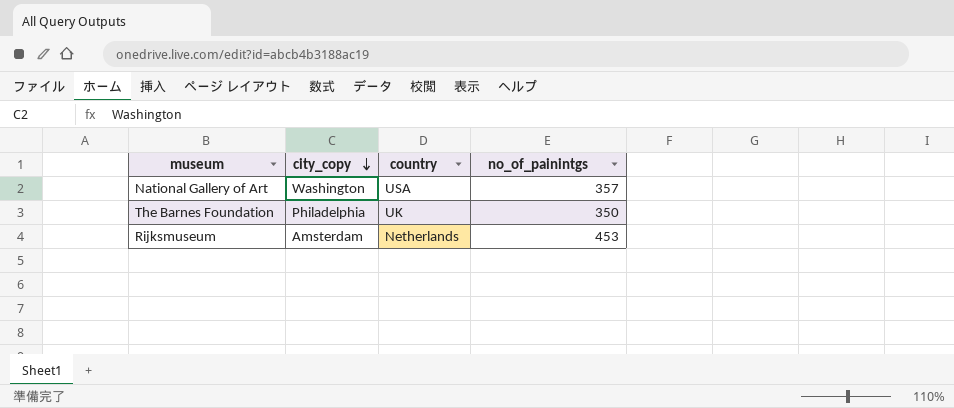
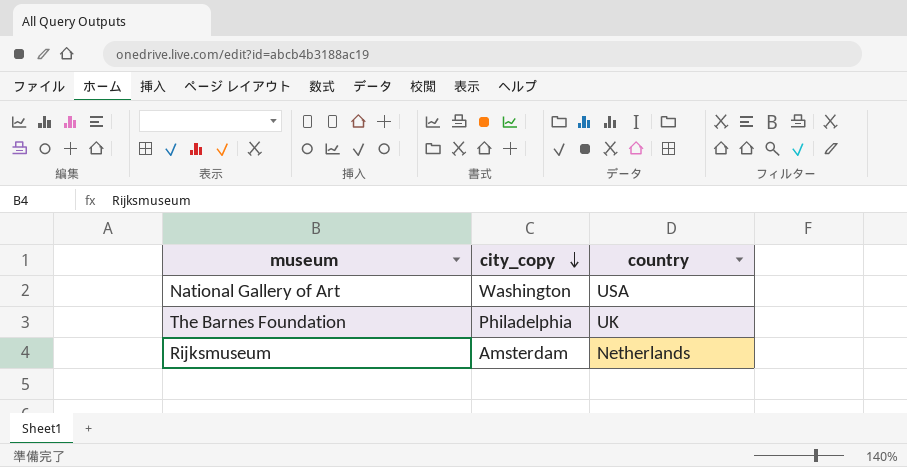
column no_of_painintgs | position: 4 -> none

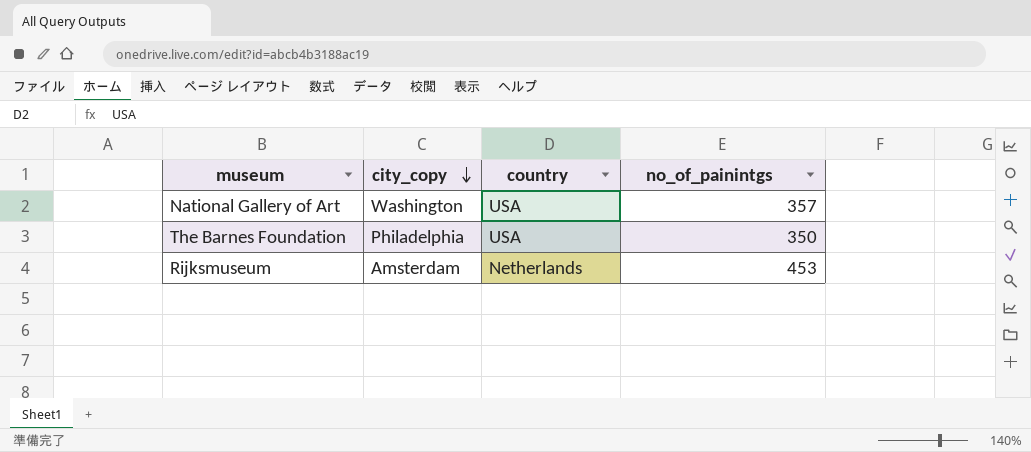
column no_of_painintgs | position: none -> 4
The Barnes Foundation | country: UK -> USA

